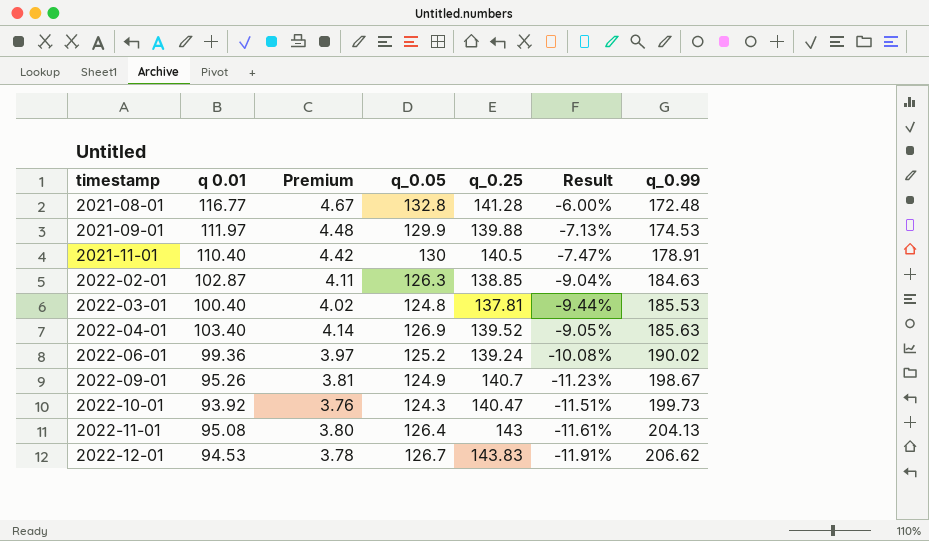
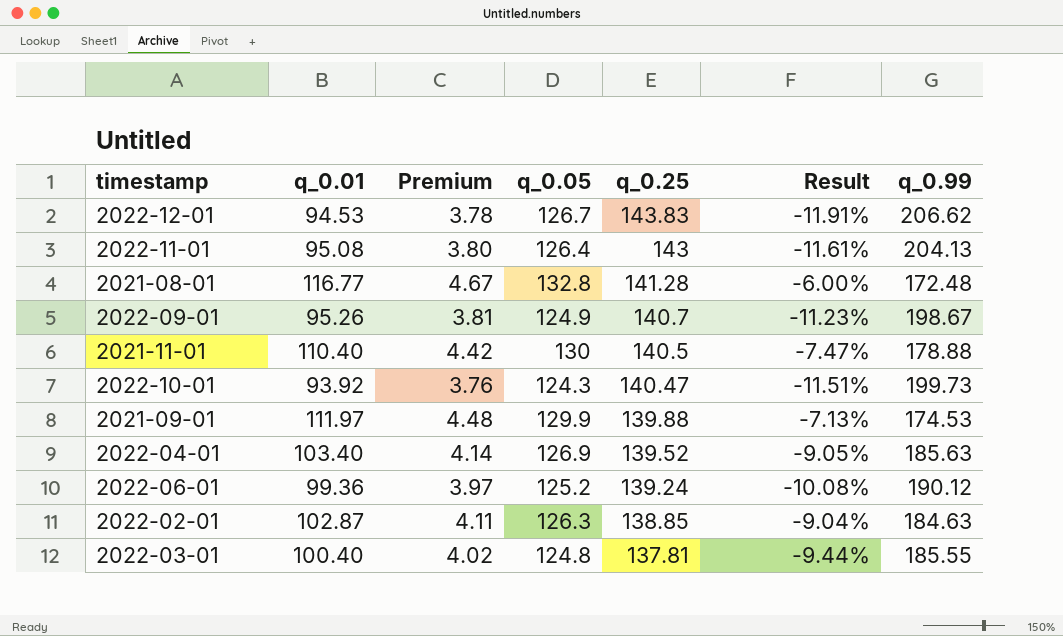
row order: timestamp ascending -> q_0.25 descending
column name: q 0.01 -> q_0.01
2021-11-01 | q_0.99: 178.91 -> 178.88
2022-06-01 | q_0.99: 190.02 -> 190.12
2022-03-01 | q_0.99: 185.53 -> 185.55

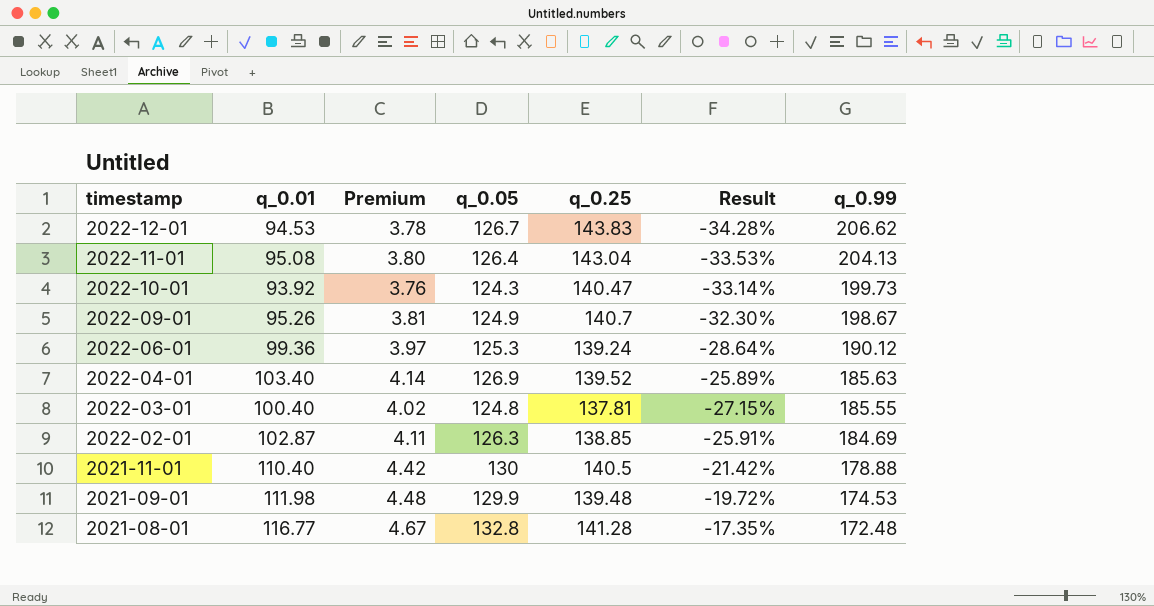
row order: q_0.25 descending -> timestamp descending
column Result | formula: ([q_0.05] - [q_0.25]) / [q_0.25] -> ([q_0.01] - [q_0.25]) / [q_0.25]
2022-11-01 | q_0.25: 143 -> 143.04
2022-06-01 | q_0.05: 125.2 -> 125.3
2022-02-01 | q_0.99: 184.63 -> 184.69
2021-09-01 | q_0.01: 111.97 -> 111.98
2021-09-01 | q_0.25: 139.88 -> 139.48

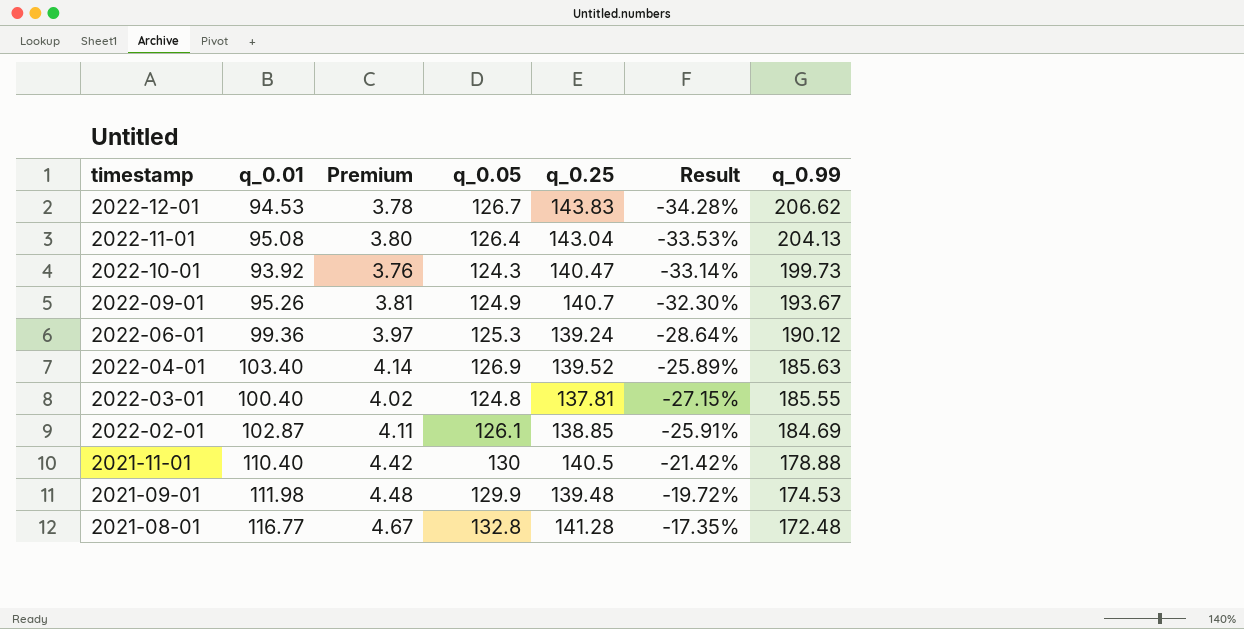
2022-09-01 | q_0.99: 198.67 -> 193.67
2022-02-01 | q_0.05: 126.3 -> 126.1

